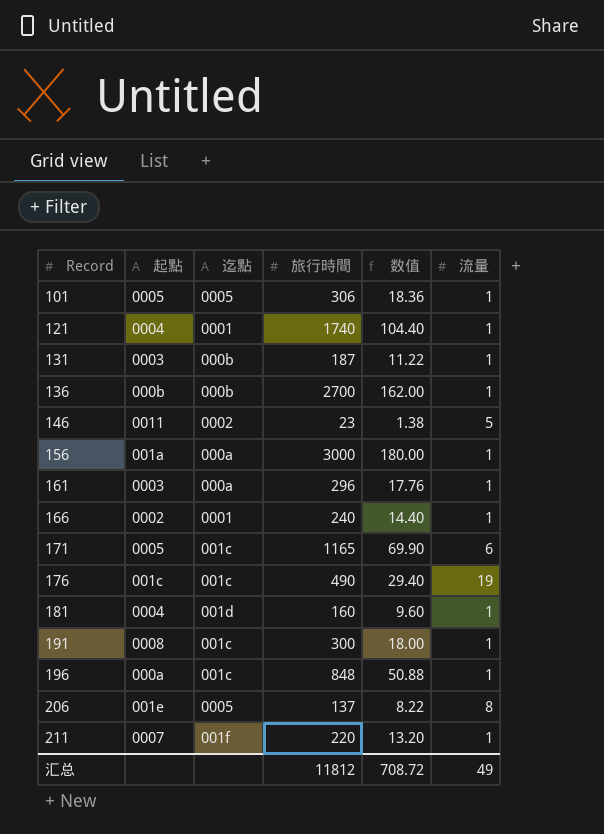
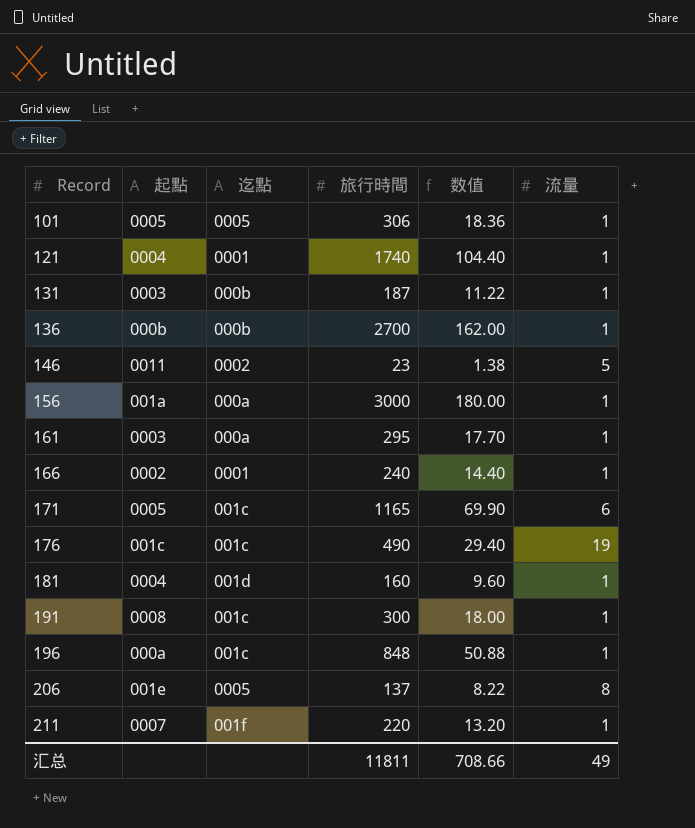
161 | 旅行時間: 296 -> 295
161 | 数值: 17.76 -> 17.70
汇总 | 旅行時間: 11812 -> 11811
汇总 | 数值: 708.72 -> 708.66

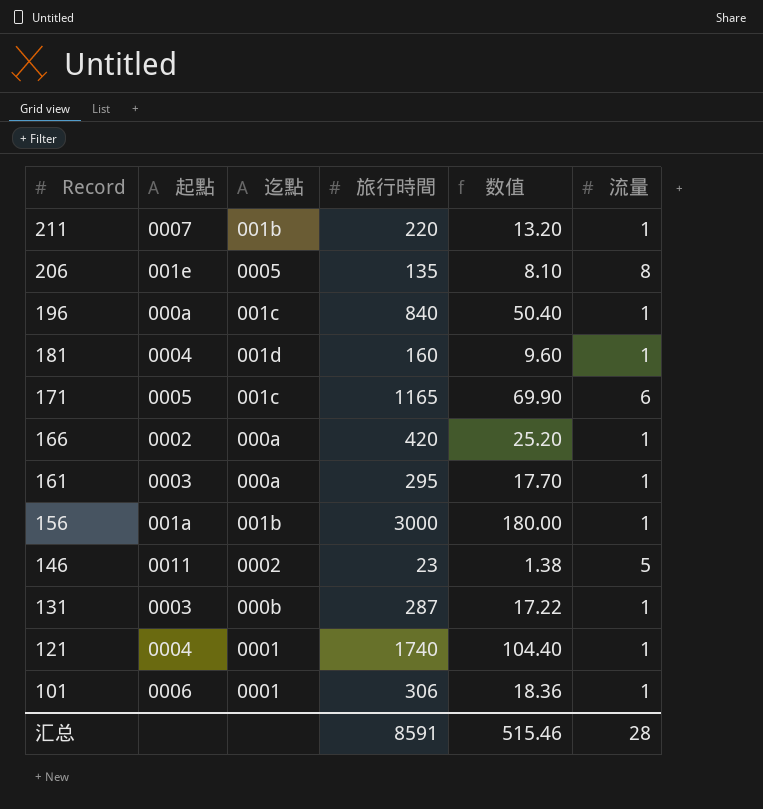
row order: Record ascending -> Record descending
row 136: 000b | 000b | 2700 | 162.00 | 1 -> none
row 176: 001c | 001c | 490 | 29.40 | 19 -> none
row 191: 0008 | 001c | 300 | 18.00 | 1 -> none
211 | 迄點: 001f -> 001b
206 | 旅行時間: 137 -> 135
206 | 数值: 8.22 -> 8.10
196 | 旅行時間: 848 -> 840
196 | 数值: 50.88 -> 50.40
166 | 迄點: 0001 -> 000a
166 | 旅行時間: 240 -> 420
166 | 数值: 14.40 -> 25.20
156 | 迄點: 000a -> 001b
131 | 旅行時間: 187 -> 287
131 | 数值: 11.22 -> 17.22
101 | 起點: 0005 -> 0006
101 | 迄點: 0005 -> 0001
汇总 | 旅行時間: 11811 -> 8591
汇总 | 数值: 708.66 -> 515.46
汇总 | 流量: 49 -> 28

